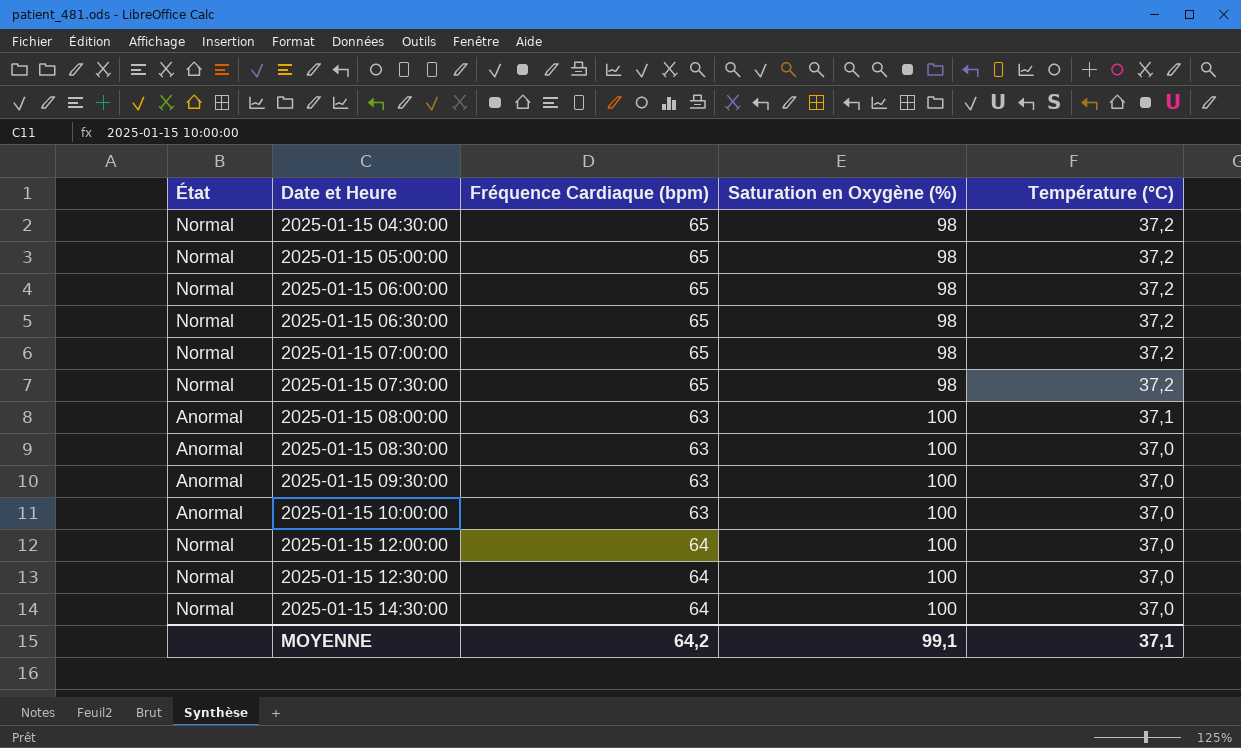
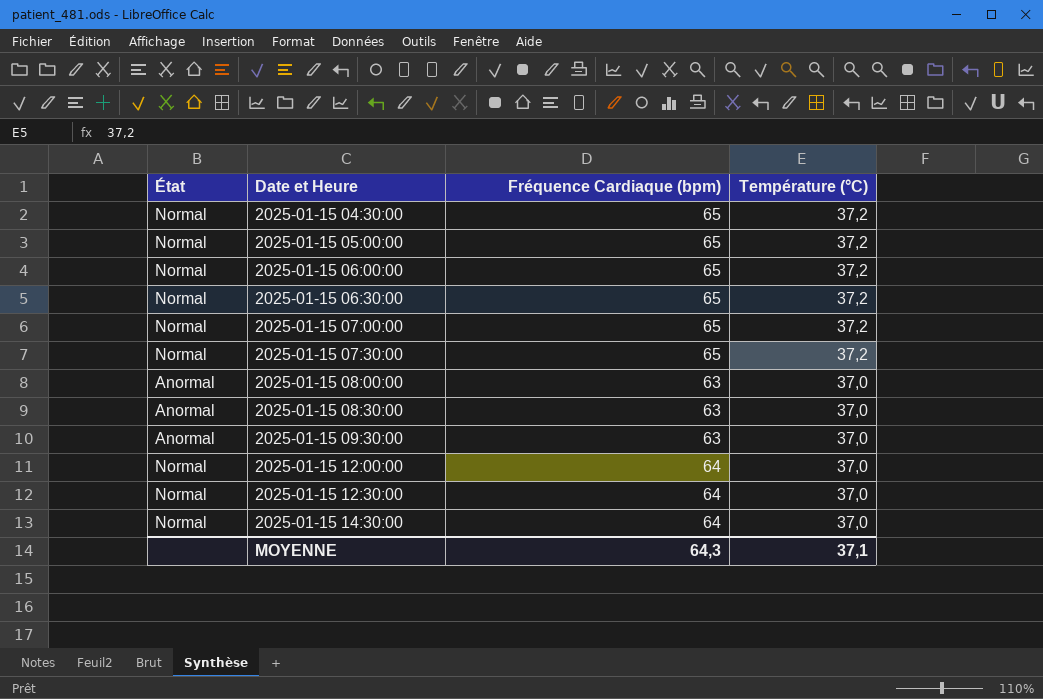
column Saturation en Oxygène (%) | position: 4 -> none
row 2025-01-15 10:00:00: Anormal | 63 | 100 | 37,0 -> none
2025-01-15 08:00:00 | Température (°C): 37,1 -> 37,0
MOYENNE | Fréquence Cardiaque (bpm): 64,2 -> 64,3

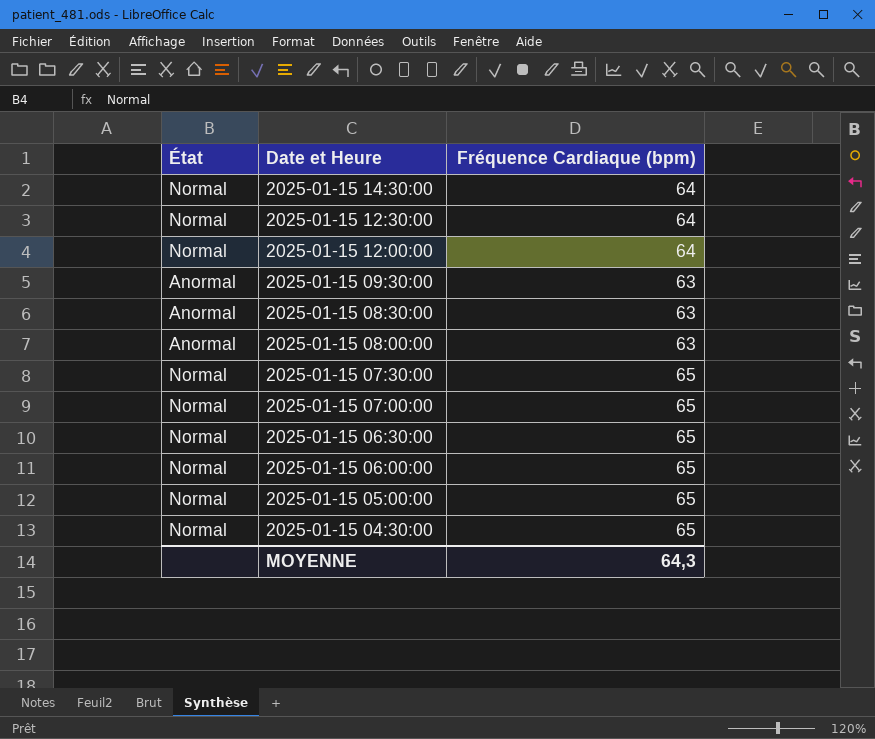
row order: Date et Heure ascending -> Date et Heure descending
column Température (°C) | position: 4 -> none

